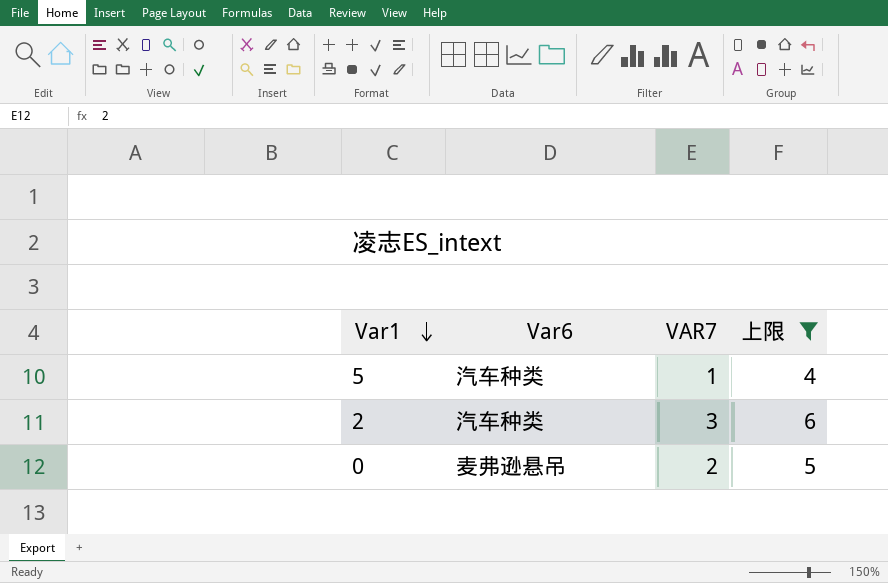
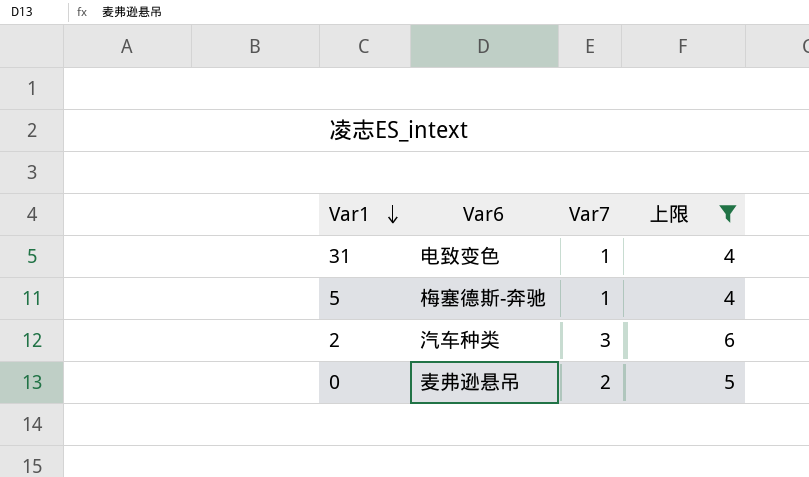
column name: VAR7 -> Var7
row 31: none -> 电致变色 | 1 | 4
5 | Var6: 汽车种类 -> 梅塞德斯-奔驰

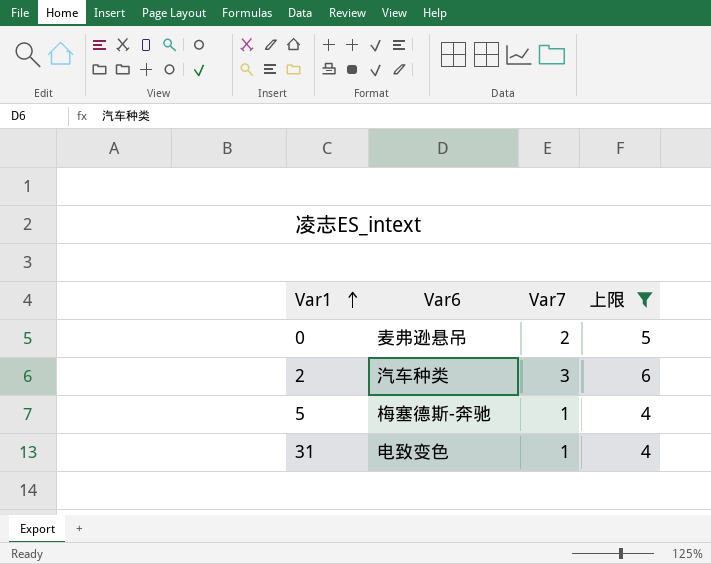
row order: Var1 descending -> Var1 ascending

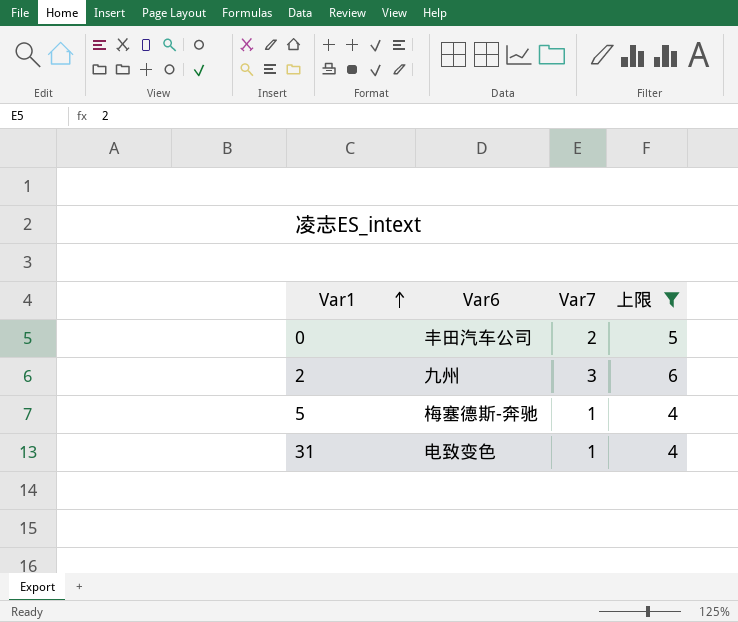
0 | Var6: 麦弗逊悬吊 -> 丰田汽车公司
2 | Var6: 汽车种类 -> 九州

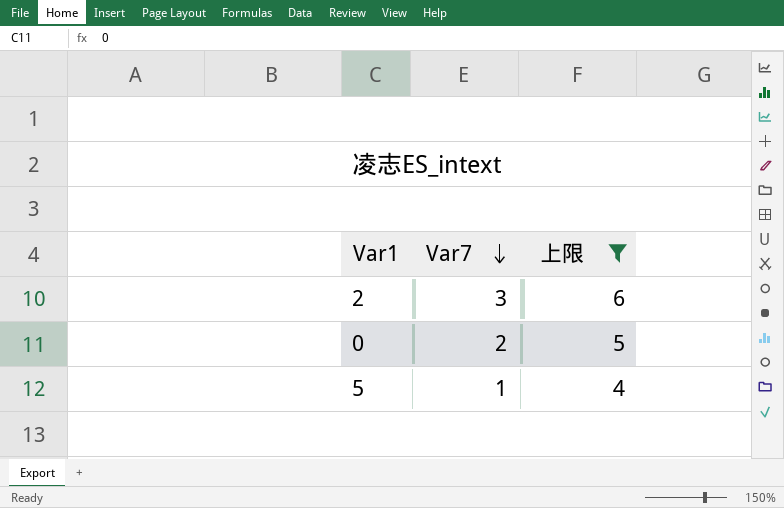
row order: Var1 ascending -> Var7 descending
column Var6 | position: 2 -> none
row 31: 电致变色 | 1 | 4 -> none

